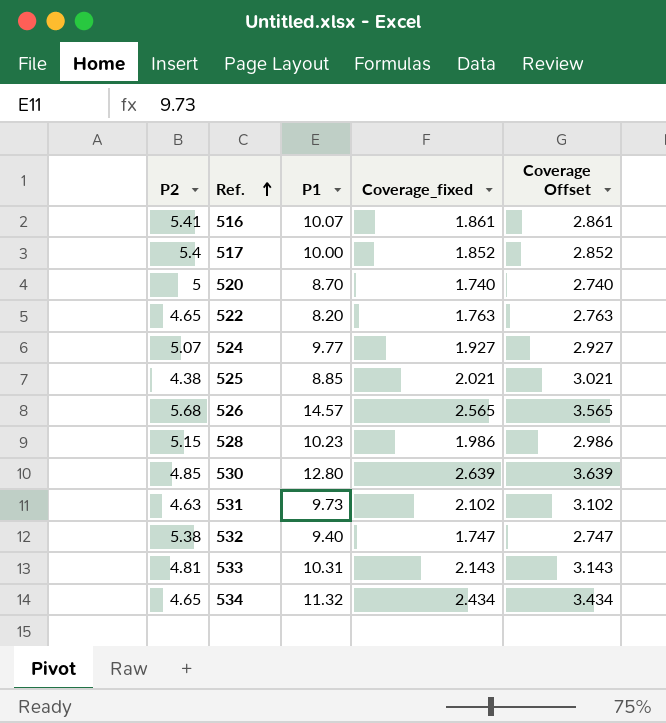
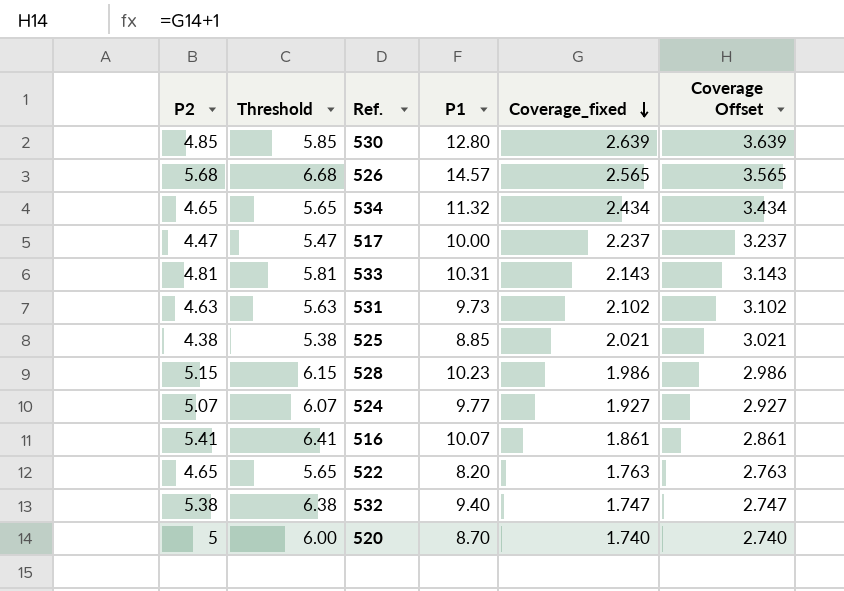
row order: Ref. ascending -> Coverage_fixed descending
column Threshold | formula: none -> [P2] + 1
517 | P2: 5.4 -> 4.47
517 | Coverage_fixed: 1.852 -> 2.237
517 | Coverage Offset: 2.852 -> 3.237

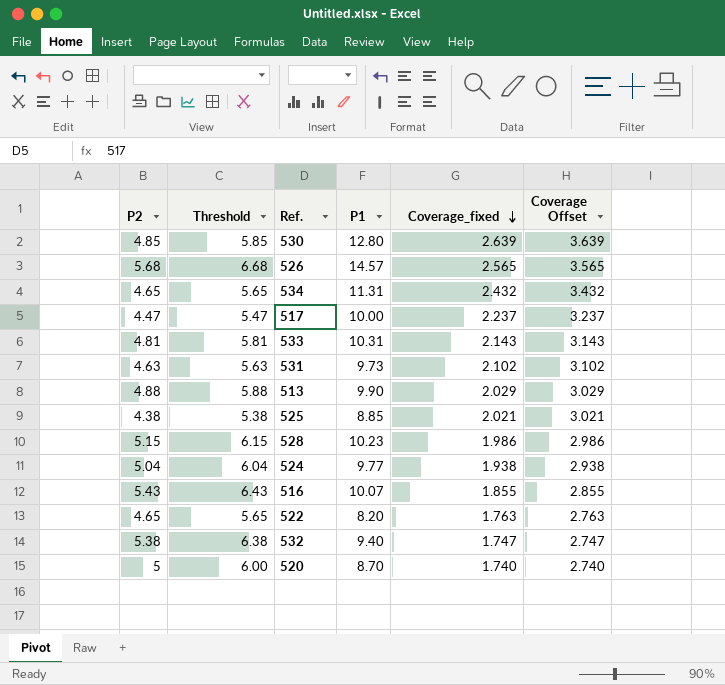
534 | P1: 11.32 -> 11.31
534 | Coverage_fixed: 2.434 -> 2.432
534 | Coverage Offset: 3.434 -> 3.432
row 513: none -> 4.88 | 5.88 | 9.90 | 2.029 | 3.029
524 | P2: 5.07 -> 5.04
524 | Threshold: 6.07 -> 6.04
524 | Coverage_fixed: 1.927 -> 1.938
524 | Coverage Offset: 2.927 -> 2.938
516 | P2: 5.41 -> 5.43
516 | Threshold: 6.41 -> 6.43
516 | Coverage_fixed: 1.861 -> 1.855
516 | Coverage Offset: 2.861 -> 2.855

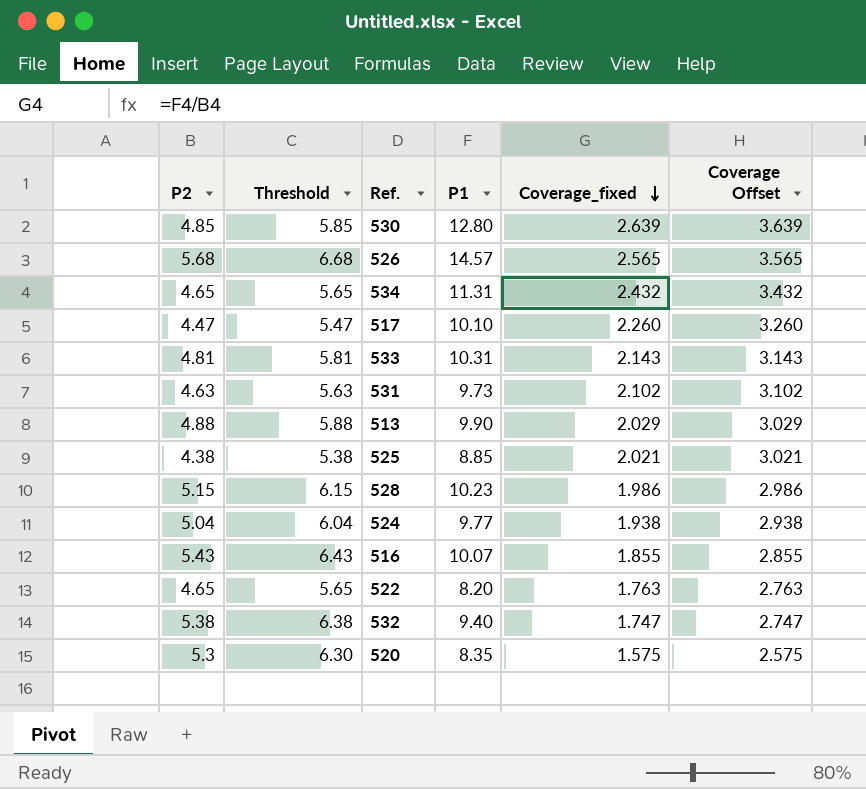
517 | P1: 10.00 -> 10.10
517 | Coverage_fixed: 2.237 -> 2.260
517 | Coverage Offset: 3.237 -> 3.260
520 | P2: 5 -> 5.3
520 | Threshold: 6.00 -> 6.30
520 | P1: 8.70 -> 8.35
520 | Coverage_fixed: 1.740 -> 1.575
520 | Coverage Offset: 2.740 -> 2.575

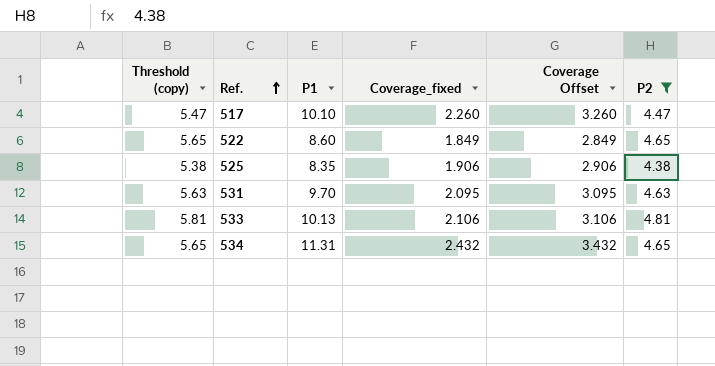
filter: none -> P2 <= 4.81
row order: Coverage_fixed descending -> Ref. ascending
column name: Threshold -> Threshold (copy)
column P2 | position: 1 -> 6
522 | P1: 8.20 -> 8.60
522 | Coverage_fixed: 1.763 -> 1.849
522 | Coverage Offset: 2.763 -> 2.849
525 | P1: 8.85 -> 8.35
525 | Coverage_fixed: 2.021 -> 1.906
525 | Coverage Offset: 3.021 -> 2.906
531 | P1: 9.73 -> 9.70
531 | Coverage_fixed: 2.102 -> 2.095
531 | Coverage Offset: 3.102 -> 3.095
533 | P1: 10.31 -> 10.13
533 | Coverage_fixed: 2.143 -> 2.106
533 | Coverage Offset: 3.143 -> 3.106

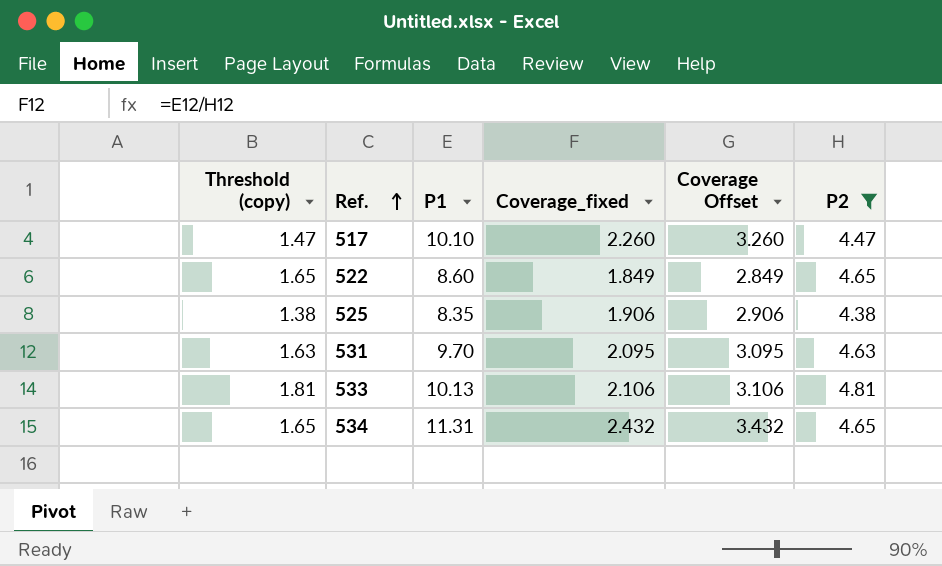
column Threshold (copy) | formula: [P2] + 1 -> [P2] - 3

